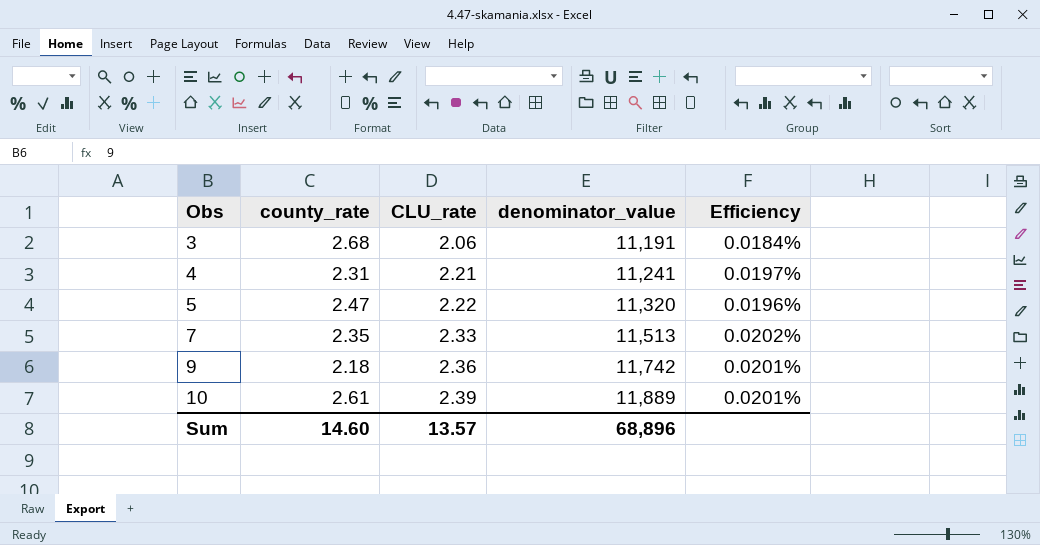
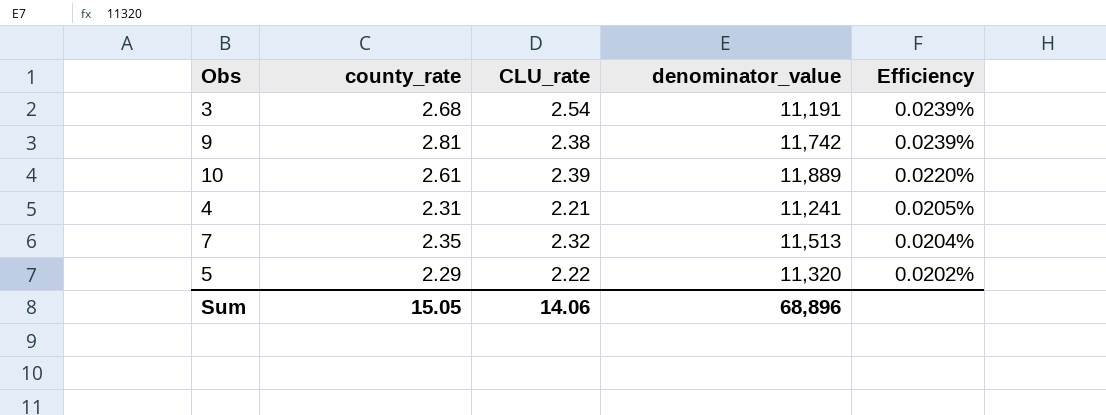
row order: Obs ascending -> Efficiency descending
column Efficiency | formula: [CLU_rate] / [denominator_value] -> [county_rate] / [denominator_value]
3 | CLU_rate: 2.06 -> 2.54
9 | county_rate: 2.18 -> 2.81
9 | CLU_rate: 2.36 -> 2.38
7 | CLU_rate: 2.33 -> 2.32
5 | county_rate: 2.47 -> 2.29
Sum | county_rate: 14.60 -> 15.05
Sum | CLU_rate: 13.57 -> 14.06

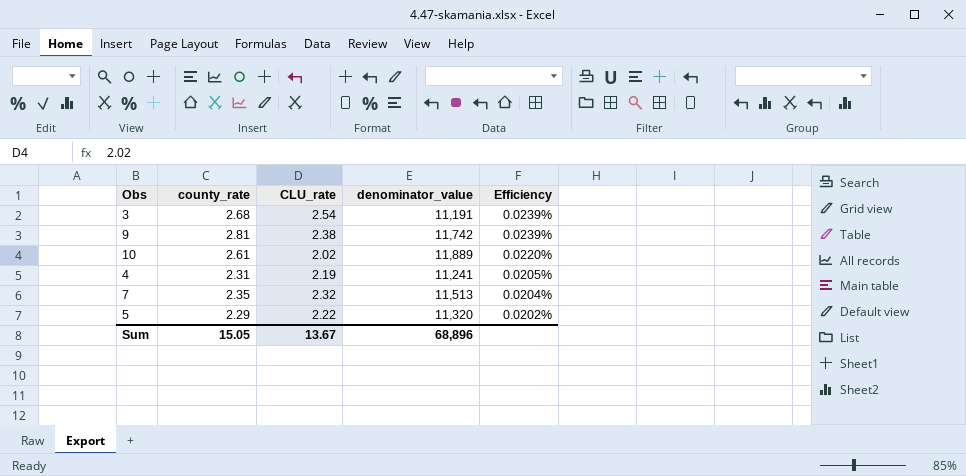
10 | CLU_rate: 2.39 -> 2.02
4 | CLU_rate: 2.21 -> 2.19
Sum | CLU_rate: 14.06 -> 13.67

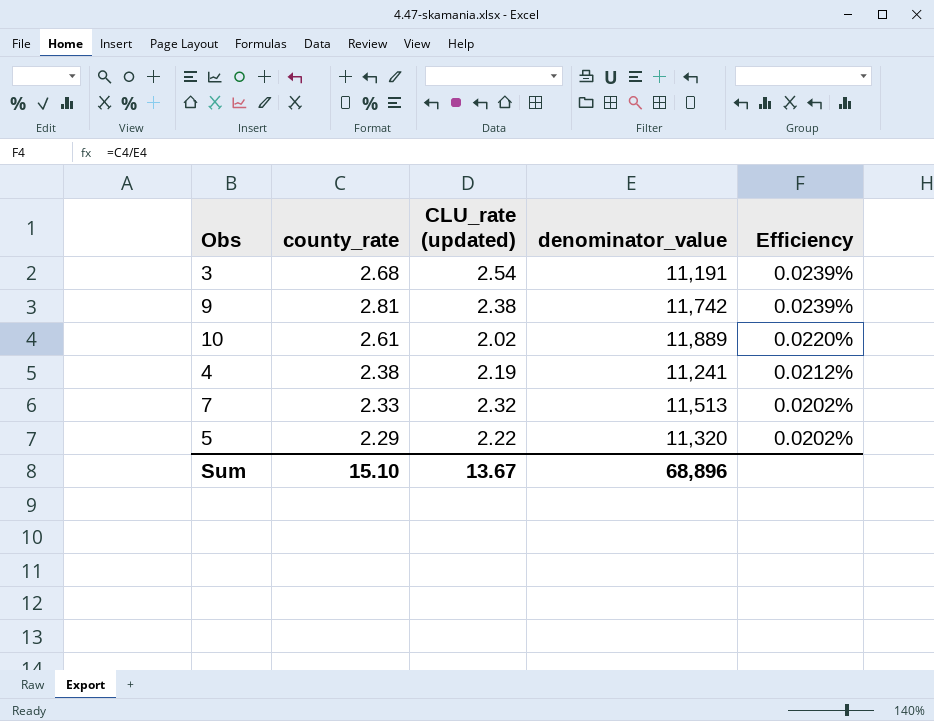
column name: CLU_rate -> CLU_rate (updated)
4 | county_rate: 2.31 -> 2.38
4 | Efficiency: 0.0205% -> 0.0212%
7 | county_rate: 2.35 -> 2.33
7 | Efficiency: 0.0204% -> 0.0202%
Sum | county_rate: 15.05 -> 15.10

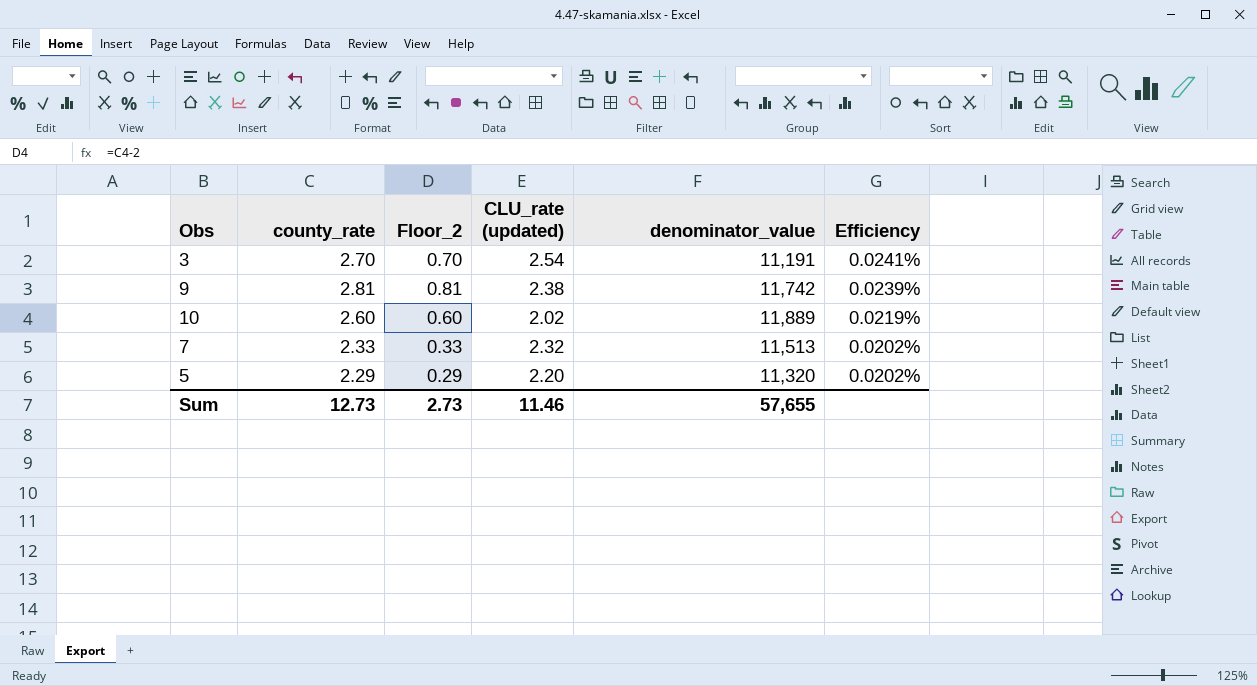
column Floor_2 | formula: none -> [county_rate] - 2
row 4: 2.38 | 2.19 | 11,241 | 0.0212% -> none
3 | county_rate: 2.68 -> 2.70
3 | Efficiency: 0.0239% -> 0.0241%
10 | county_rate: 2.61 -> 2.60
10 | Efficiency: 0.0220% -> 0.0219%
5 | CLU_rate (updated): 2.22 -> 2.20
Sum | county_rate: 15.10 -> 12.73
Sum | CLU_rate (updated): 13.67 -> 11.46
Sum | denominator_value: 68,896 -> 57,655

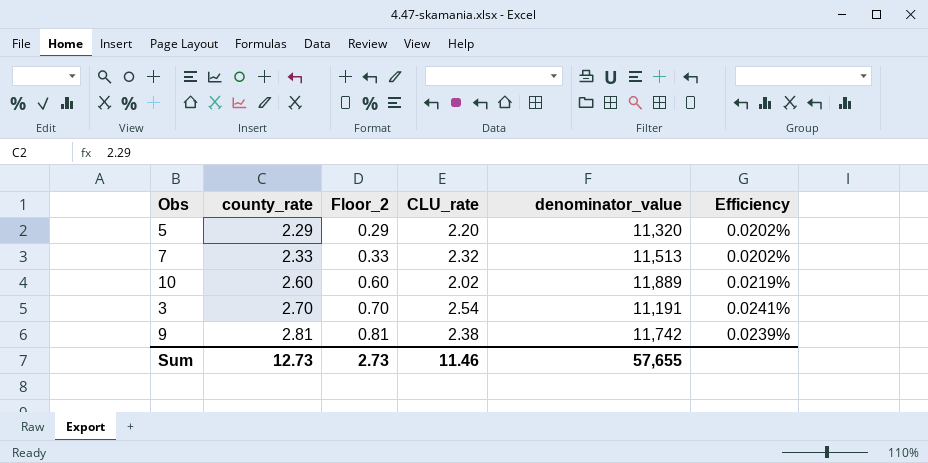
row order: Efficiency descending -> county_rate ascending
column name: CLU_rate (updated) -> CLU_rate

